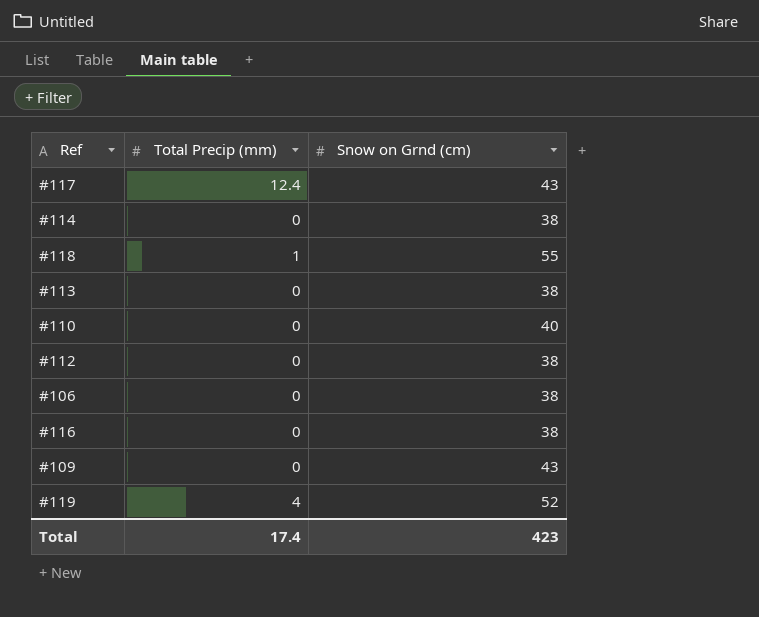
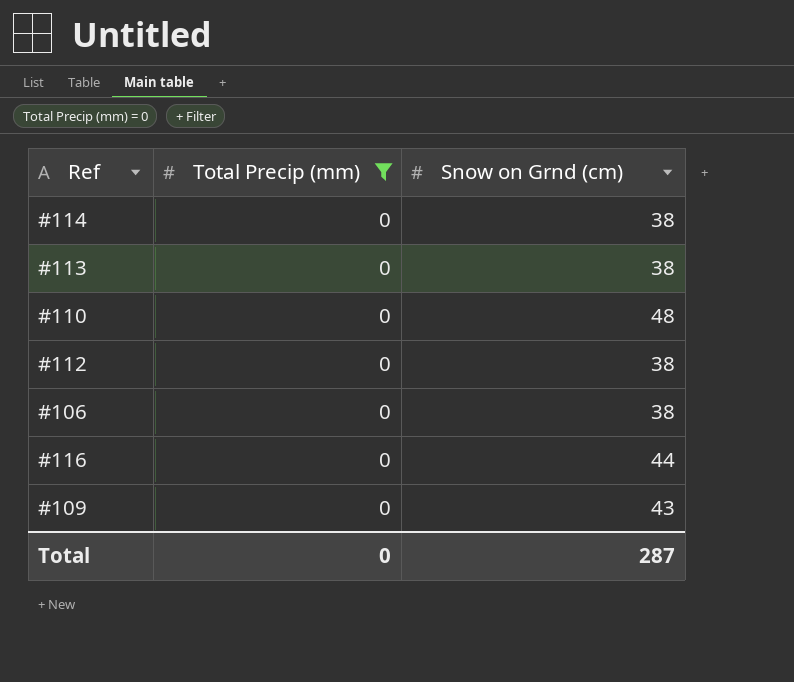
filter: none -> Total Precip (mm) = 0
#110 | Snow on Grnd (cm): 40 -> 48
#116 | Snow on Grnd (cm): 38 -> 44
Total | Total Precip (mm): 17.4 -> 0
Total | Snow on Grnd (cm): 423 -> 287

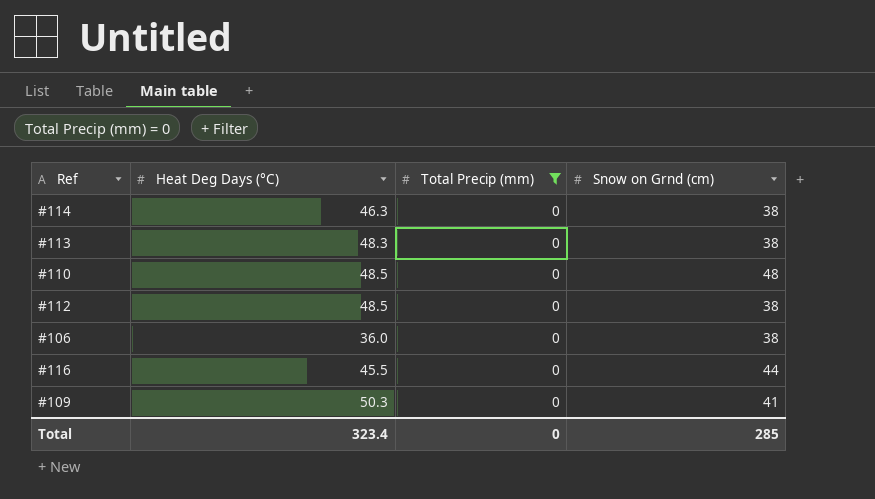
column Heat Deg Days (°C) | position: none -> 2
#109 | Snow on Grnd (cm): 43 -> 41
Total | Snow on Grnd (cm): 287 -> 285

